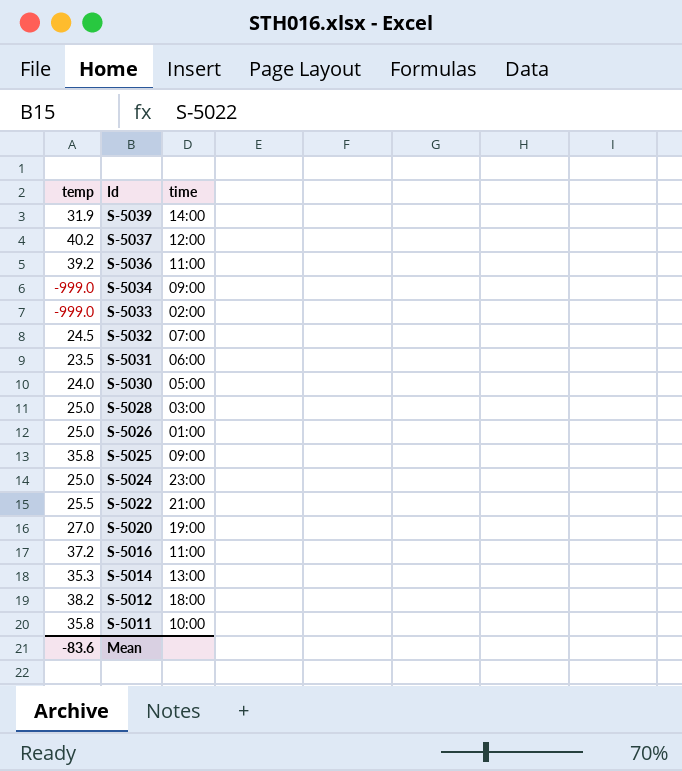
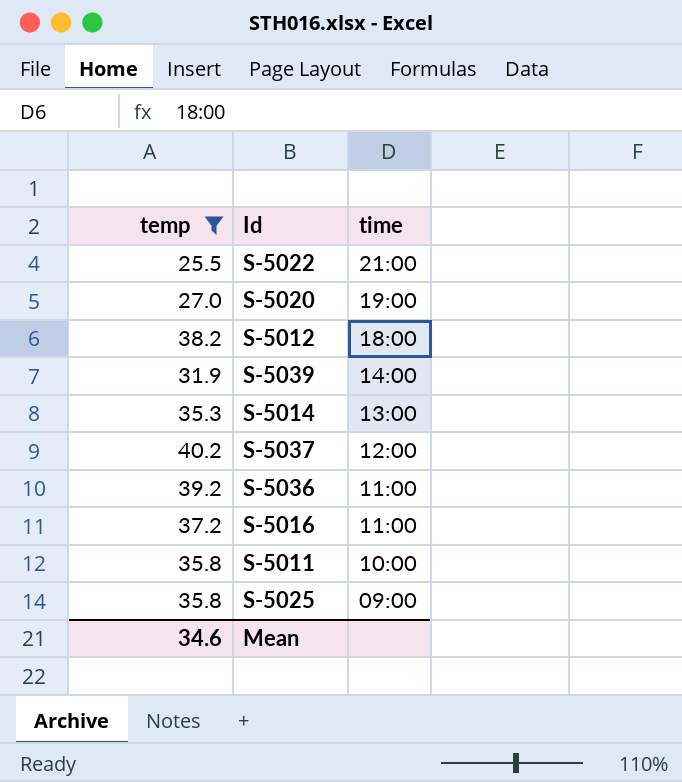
filter: none -> temp >= 25.5
row order: Id descending -> time descending
Mean | temp: -83.6 -> 34.6

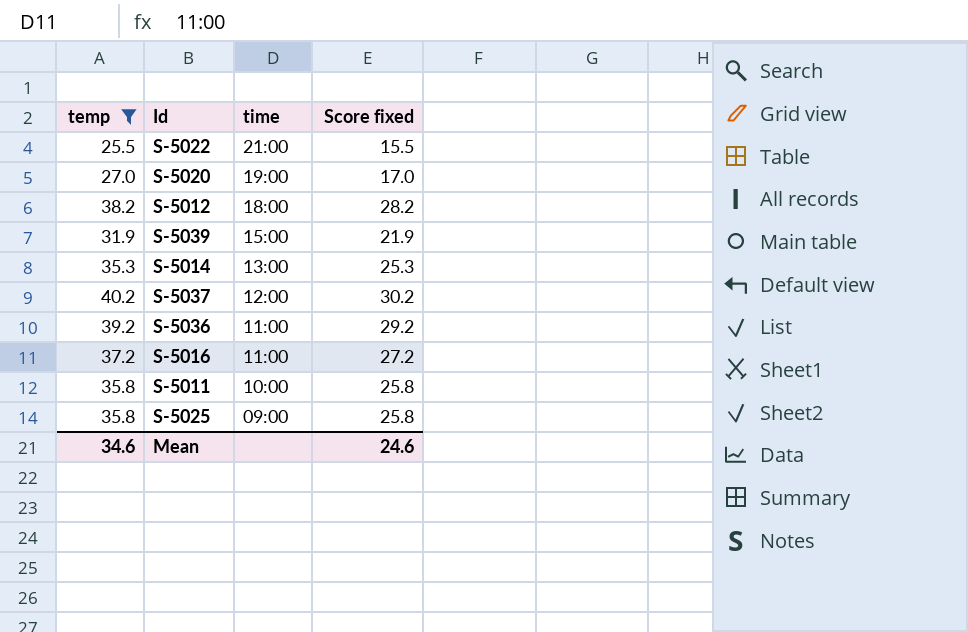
column Score fixed | formula: none -> [temp] - 10
S-5039 | time: 14:00 -> 15:00

